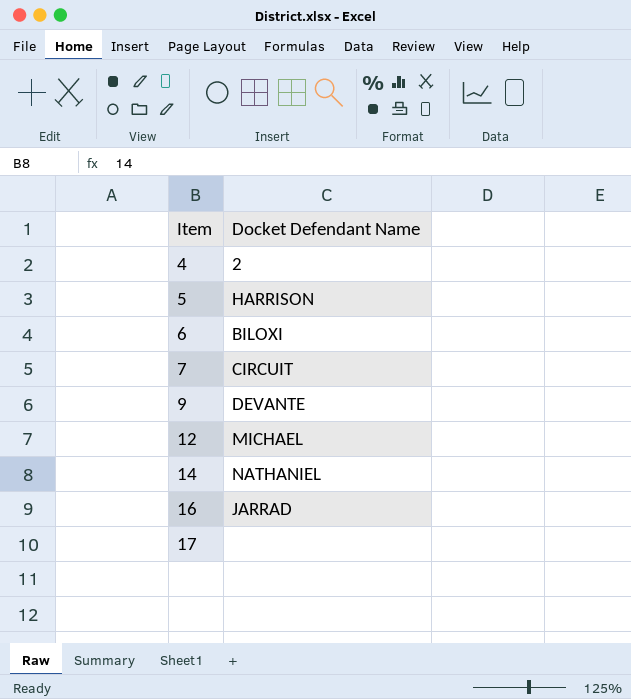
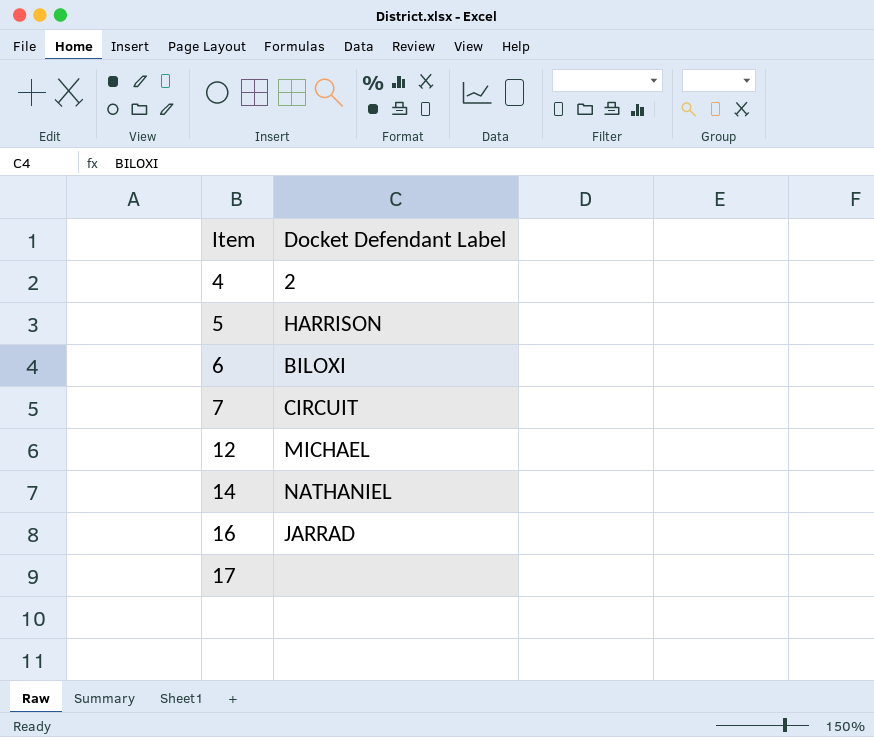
column name: Docket Defendant Name -> Docket Defendant Label
row 9: DEVANTE -> none

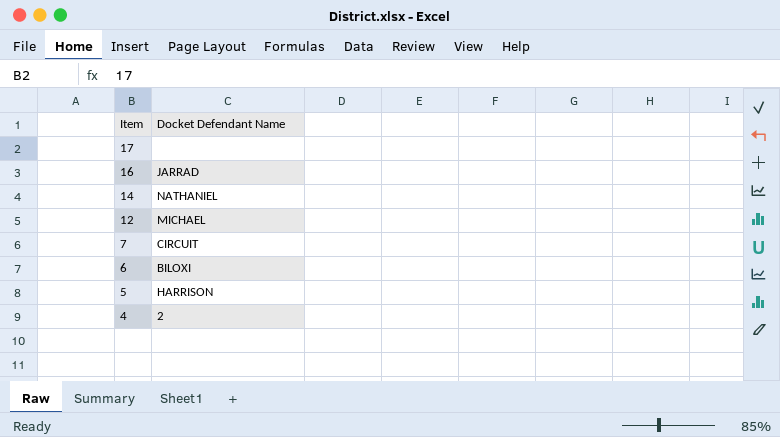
row order: Item ascending -> Item descending
column name: Docket Defendant Label -> Docket Defendant Name

